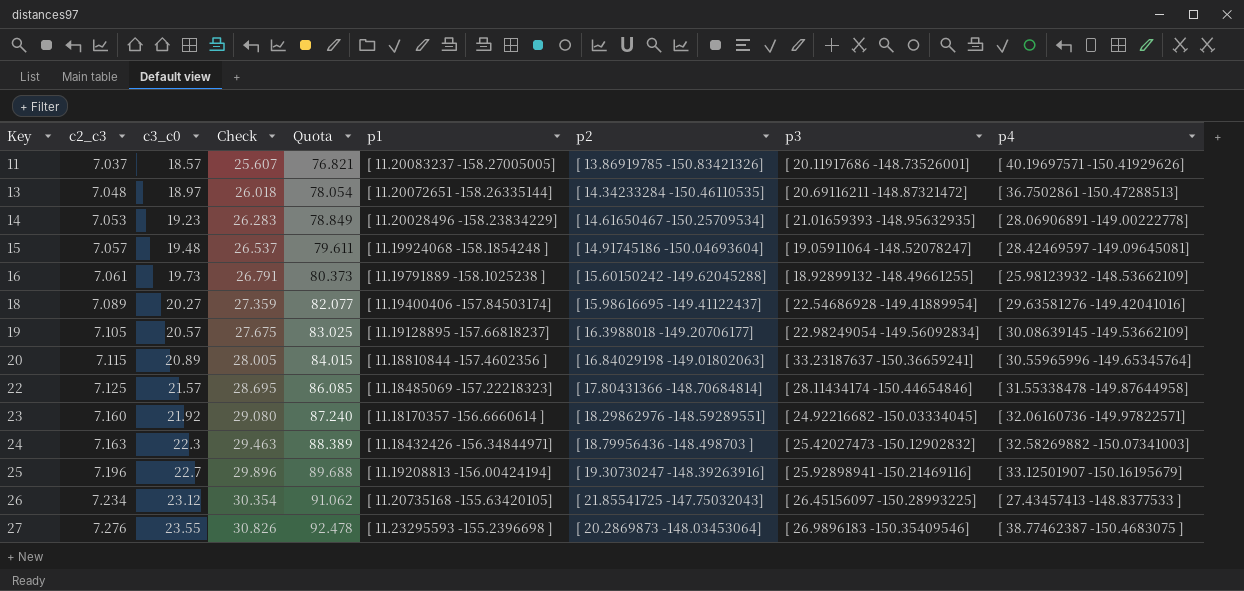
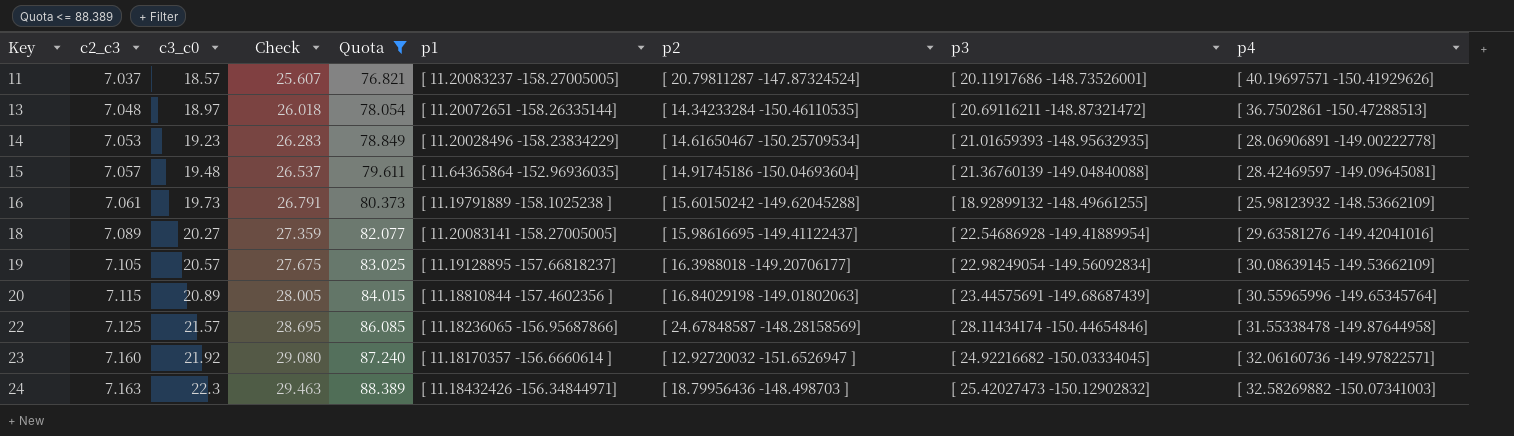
filter: none -> Quota <= 88.389
11 | p2: [ 13.86919785 -150.83421326] -> [ 20.79811287 -147.87324524]
15 | p1: [ 11.19924068 -158.1854248 ] -> [ 11.64365864 -152.96936035]
15 | p3: [ 19.05911064 -148.52078247] -> [ 21.36760139 -149.04840088]
18 | p1: [ 11.19400406 -157.84503174] -> [ 11.20083141 -158.27005005]
20 | p3: [ 33.23187637 -150.36659241] -> [ 23.44575691 -149.68687439]
22 | p1: [ 11.18485069 -157.22218323] -> [ 11.18236065 -156.95687866]
22 | p2: [ 17.80431366 -148.70684814] -> [ 24.67848587 -148.28158569]
23 | p2: [ 18.29862976 -148.59289551] -> [ 12.92720032 -151.6526947 ]

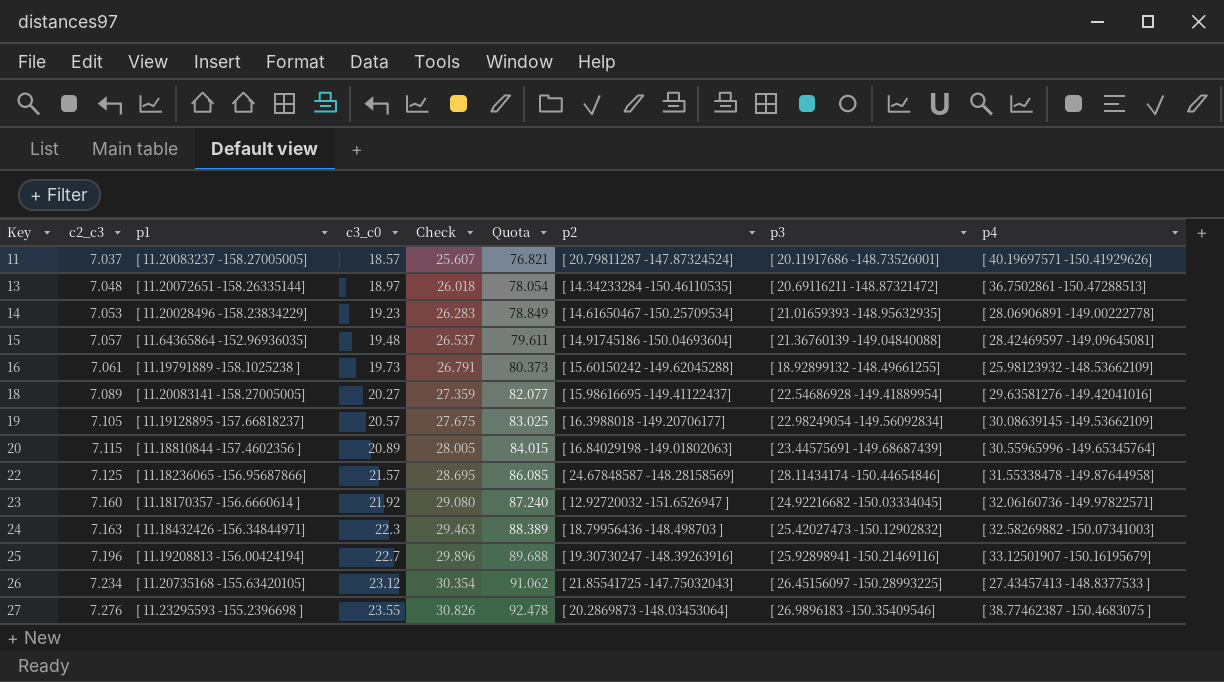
filter: Quota <= 88.389 -> none
column p1 | position: 6 -> 3

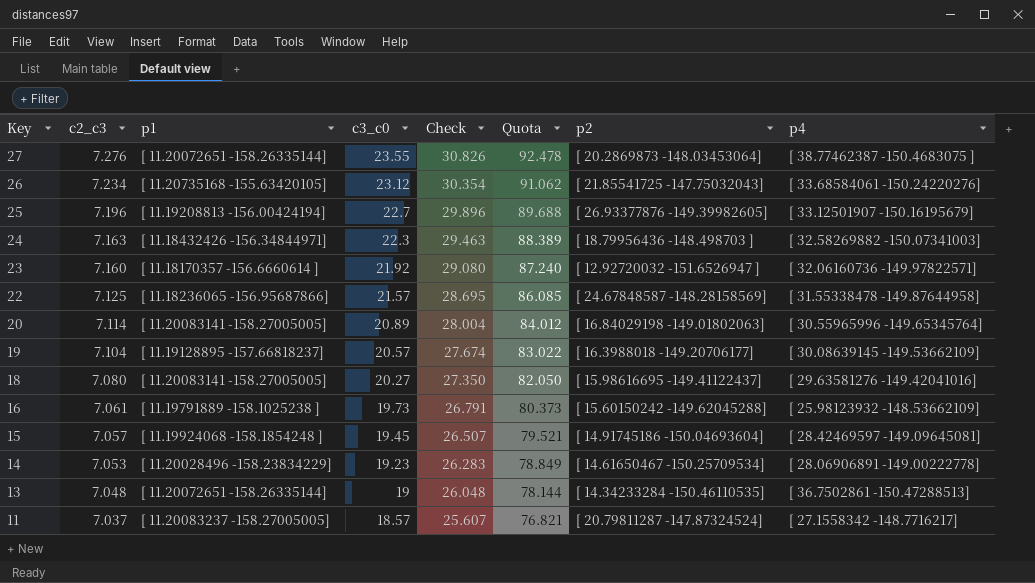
row order: Key ascending -> Key descending
column p3 | position: 8 -> none
27 | p1: [ 11.23295593 -155.2396698 ] -> [ 11.20072651 -158.26335144]
26 | p4: [ 27.43457413 -148.8377533 ] -> [ 33.68584061 -150.24220276]
25 | p2: [ 19.30730247 -148.39263916] -> [ 26.93377876 -149.39982605]
20 | c2_c3: 7.115 -> 7.114
20 | p1: [ 11.18810844 -157.4602356 ] -> [ 11.20083141 -158.27005005]
20 | Check: 28.005 -> 28.004
20 | Quota: 84.015 -> 84.012
19 | c2_c3: 7.105 -> 7.104
19 | Check: 27.675 -> 27.674
19 | Quota: 83.025 -> 83.022
18 | c2_c3: 7.089 -> 7.080
18 | Check: 27.359 -> 27.350
18 | Quota: 82.077 -> 82.050
15 | p1: [ 11.64365864 -152.96936035] -> [ 11.19924068 -158.1854248 ]
15 | c3_c0: 19.48 -> 19.45
15 | Check: 26.537 -> 26.507
15 | Quota: 79.611 -> 79.521
13 | c3_c0: 18.97 -> 19
13 | Check: 26.018 -> 26.048
13 | Quota: 78.054 -> 78.144
11 | p4: [ 40.19697571 -150.41929626] -> [ 27.1558342 -148.7716217]

